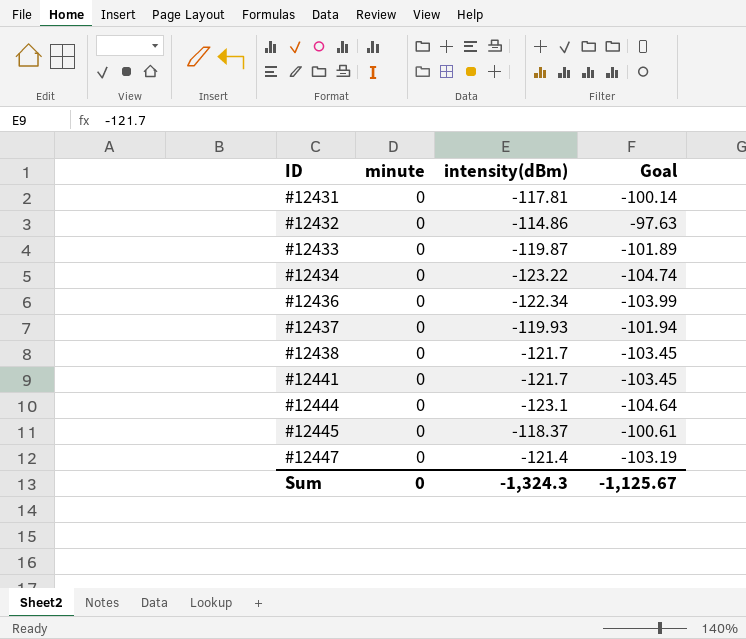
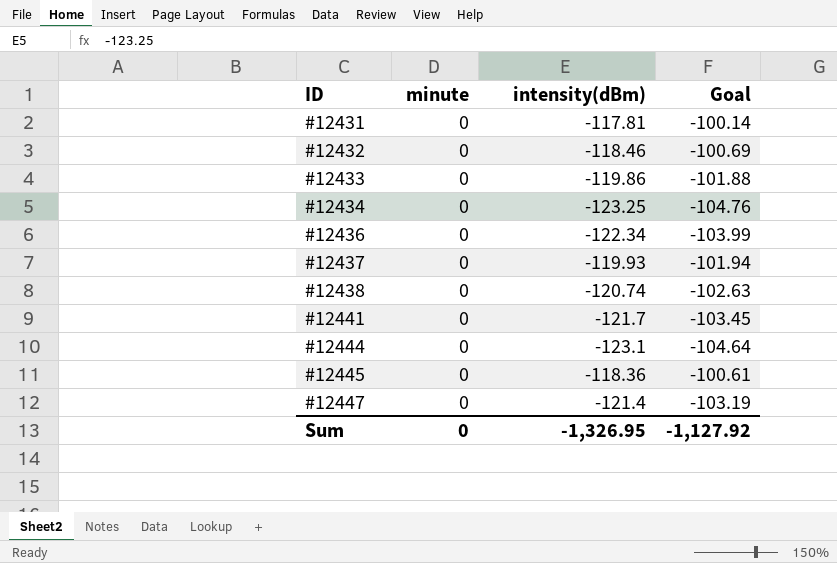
#12432 | intensity(dBm): -114.86 -> -118.46
#12432 | Goal: -97.63 -> -100.69
#12433 | intensity(dBm): -119.87 -> -119.86
#12433 | Goal: -101.89 -> -101.88
#12434 | intensity(dBm): -123.22 -> -123.25
#12434 | Goal: -104.74 -> -104.76
#12438 | intensity(dBm): -121.7 -> -120.74
#12438 | Goal: -103.45 -> -102.63
#12445 | intensity(dBm): -118.37 -> -118.36
Sum | intensity(dBm): -1,324.3 -> -1,326.95
Sum | Goal: -1,125.67 -> -1,127.92

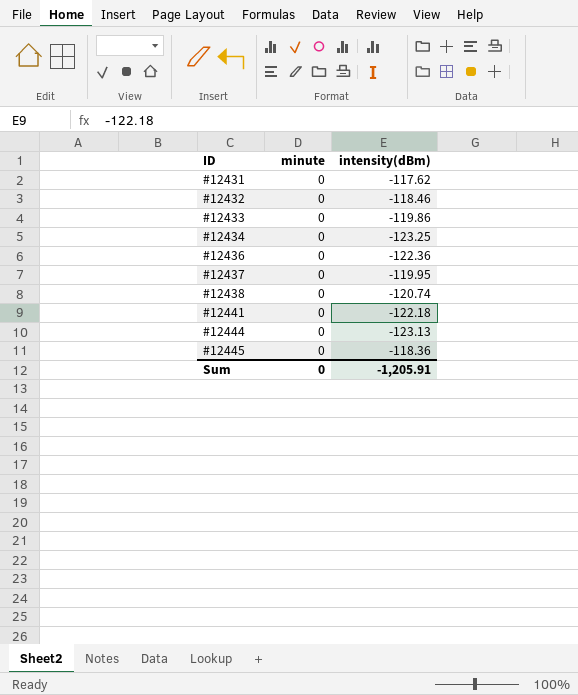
column Goal | formula: [intensity(dBm)] * 0.85 -> none
row #12447: 0 | -121.4 | -103.19 -> none
#12431 | intensity(dBm): -117.81 -> -117.62
#12436 | intensity(dBm): -122.34 -> -122.36
#12437 | intensity(dBm): -119.93 -> -119.95
#12441 | intensity(dBm): -121.7 -> -122.18
#12444 | intensity(dBm): -123.1 -> -123.13
Sum | intensity(dBm): -1,326.95 -> -1,205.91

